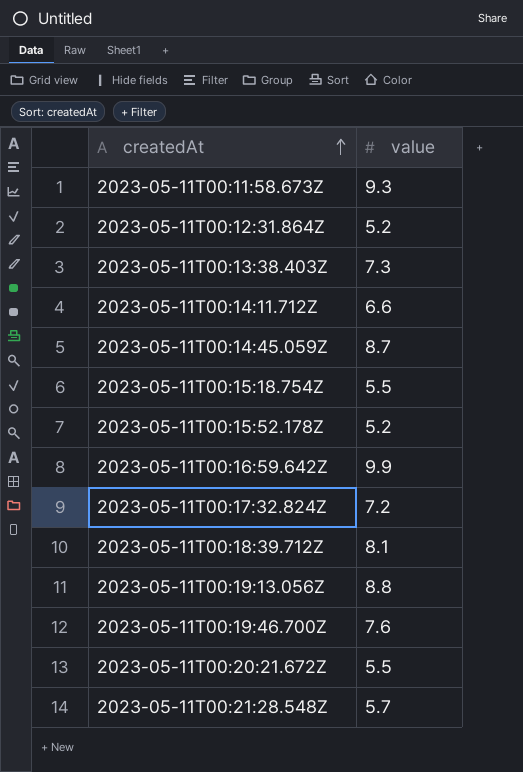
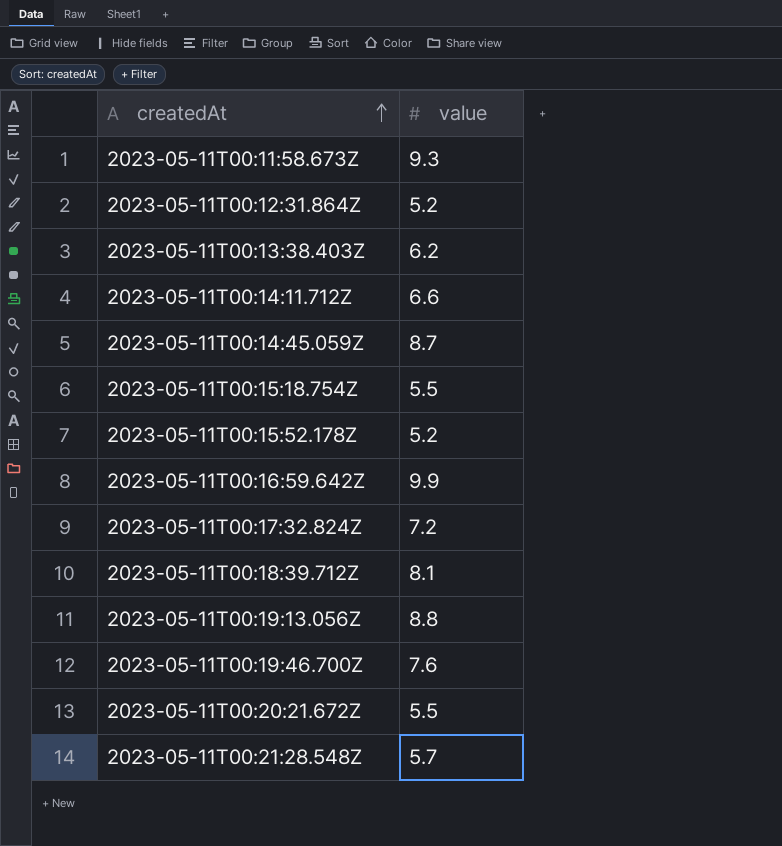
2023-05-11T00:13:38.403Z | value: 7.3 -> 6.2

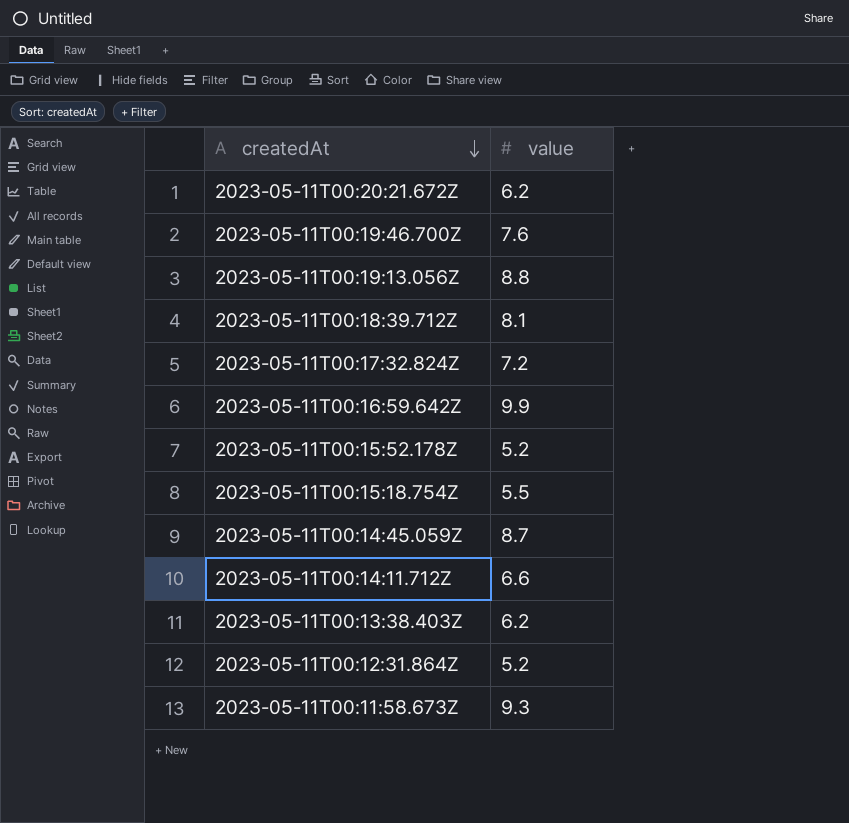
row order: createdAt ascending -> createdAt descending
row 2023-05-11T00:21:28.548Z: 5.7 -> none
2023-05-11T00:20:21.672Z | value: 5.5 -> 6.2

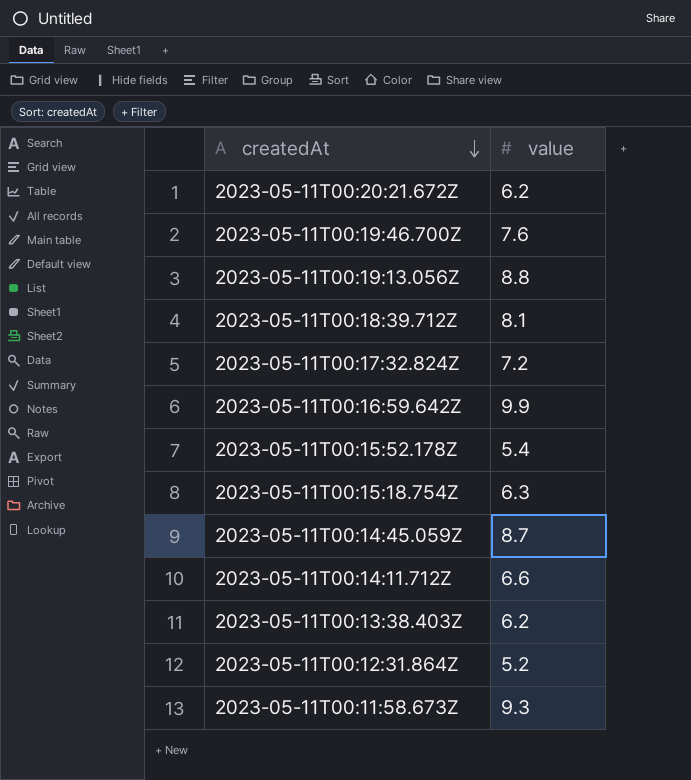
2023-05-11T00:15:52.178Z | value: 5.2 -> 5.4
2023-05-11T00:15:18.754Z | value: 5.5 -> 6.3

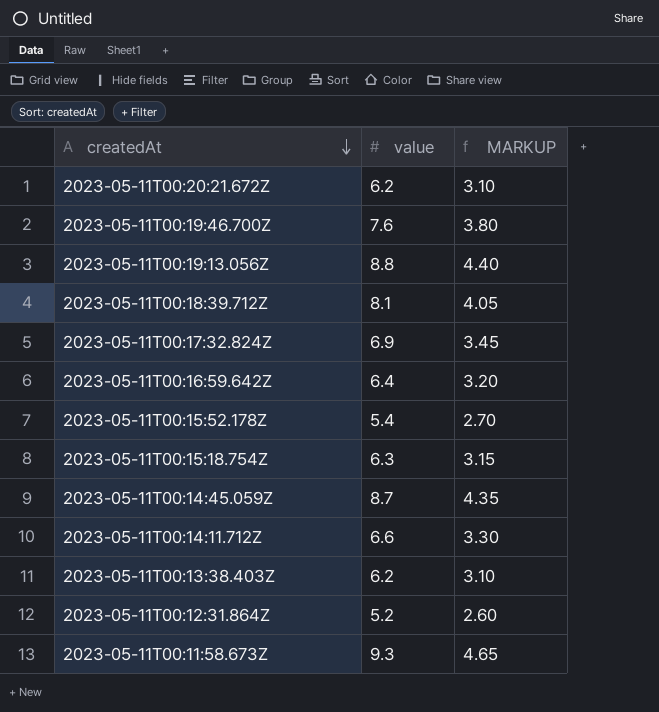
column MARKUP | formula: none -> [value] * 0.5
2023-05-11T00:17:32.824Z | value: 7.2 -> 6.9
2023-05-11T00:16:59.642Z | value: 9.9 -> 6.4

